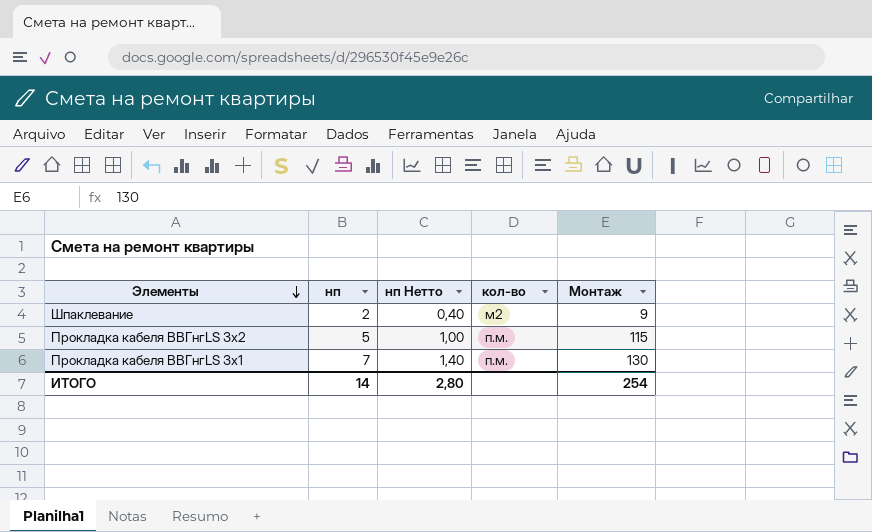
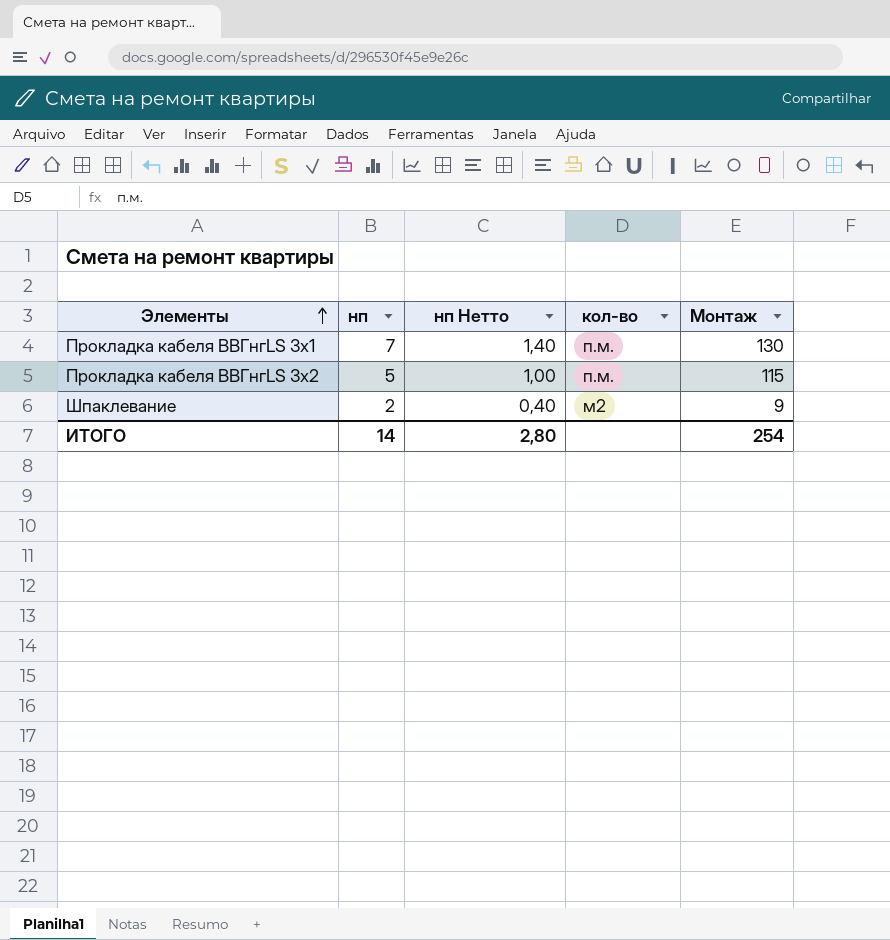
row order: Элементы descending -> Элементы ascending

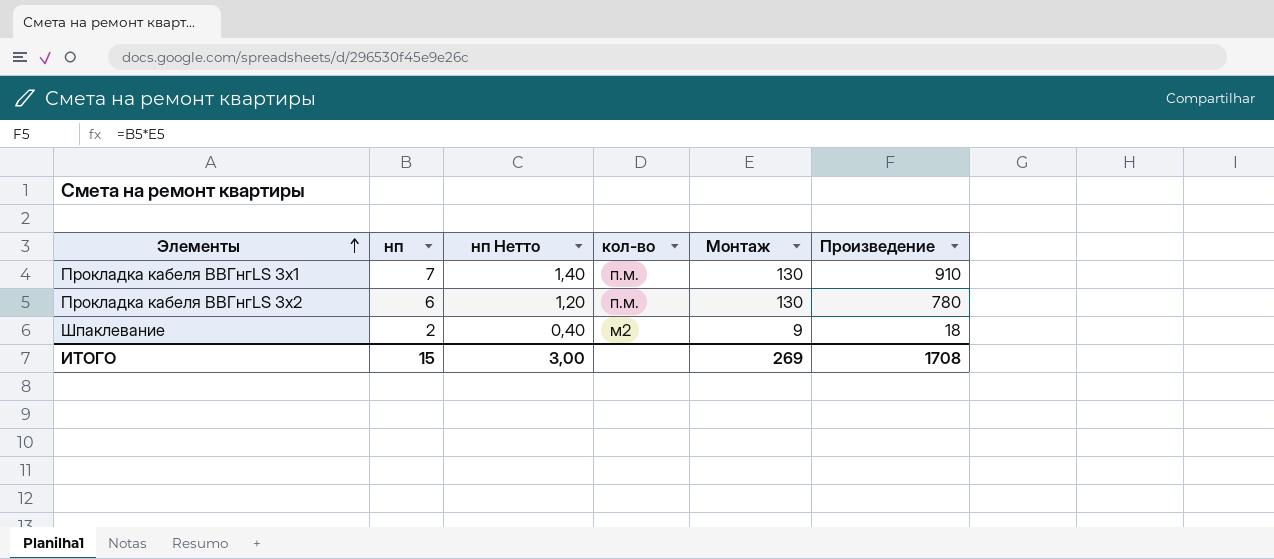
column Произведение | formula: none -> [нп] * [Монтаж]
Прокладка кабеля ВВГнгLS 3х2 | нп: 5 -> 6
Прокладка кабеля ВВГнгLS 3х2 | нп Нетто: 1,00 -> 1,20
Прокладка кабеля ВВГнгLS 3х2 | Монтаж: 115 -> 130
ИТОГО | нп: 14 -> 15
ИТОГО | нп Нетто: 2,80 -> 3,00
ИТОГО | Монтаж: 254 -> 269

